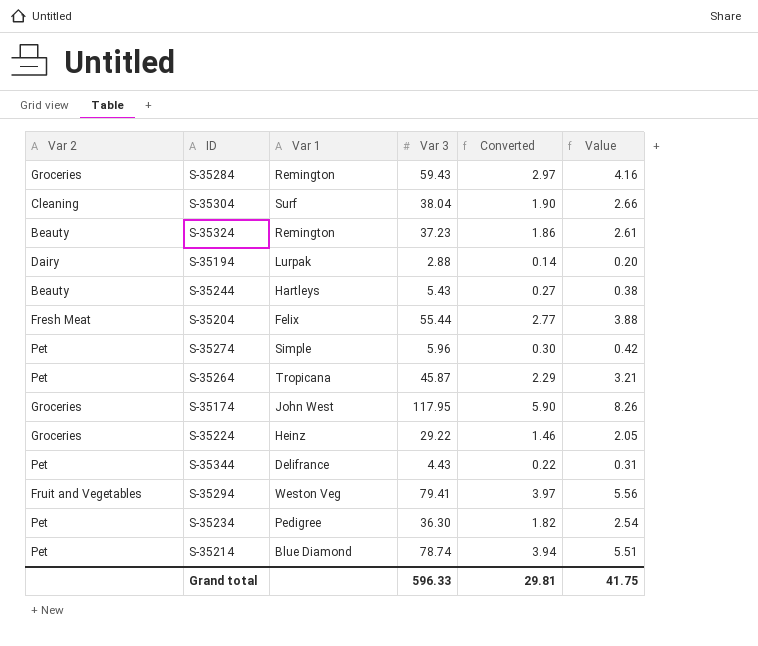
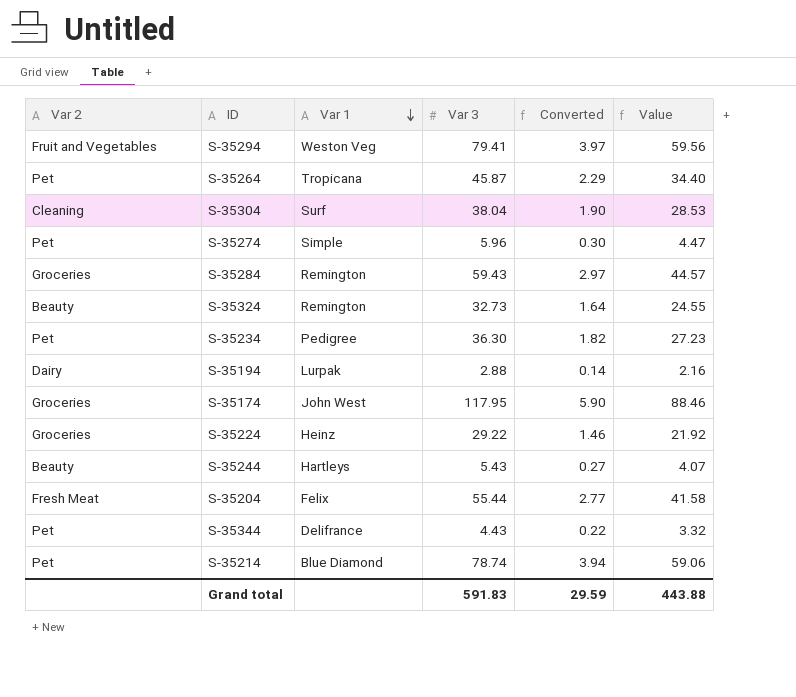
row order: none -> Var 1 descending
column Value | formula: [Var 3] * 0.07 -> [Var 3] * 0.75
S-35324 | Var 3: 37.23 -> 32.73
S-35324 | Converted: 1.86 -> 1.64
Grand total | Var 3: 596.33 -> 591.83
Grand total | Converted: 29.81 -> 29.59
Grand total | Value: 41.75 -> 443.88

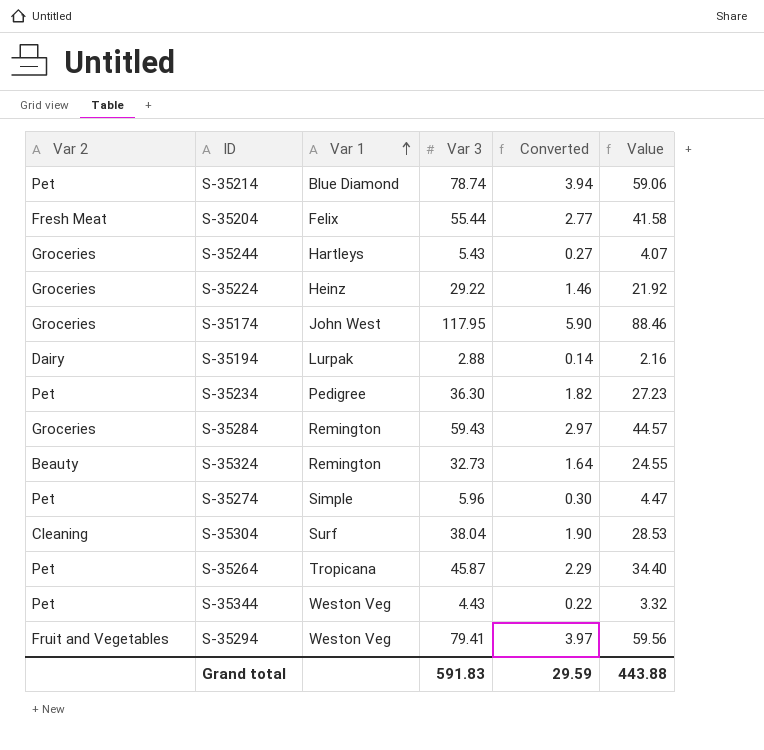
row order: Var 1 descending -> Var 1 ascending
S-35244 | Var 2: Beauty -> Groceries
S-35344 | Var 1: Delifrance -> Weston Veg

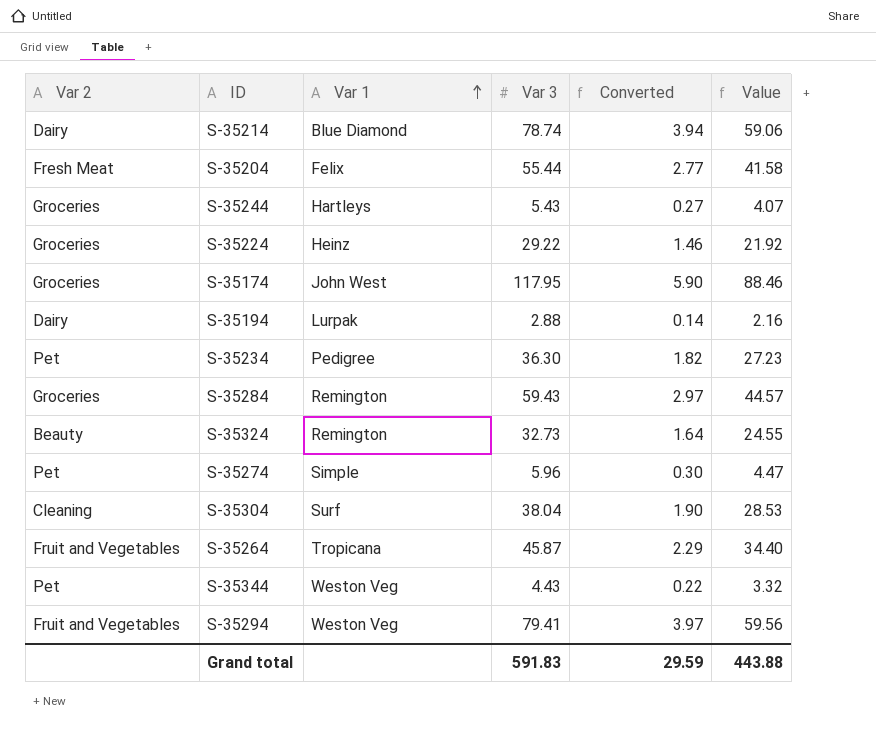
S-35214 | Var 2: Pet -> Dairy
S-35264 | Var 2: Pet -> Fruit and Vegetables

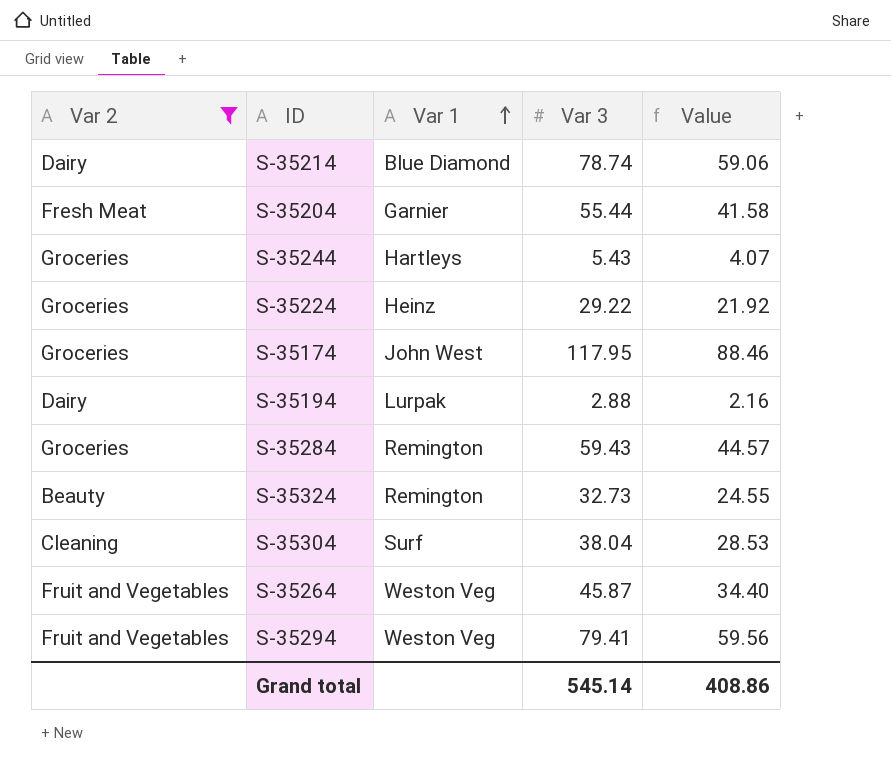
filter: none -> Var 2 != Pet
column Converted | formula: [Var 3] * 0.05 -> none
S-35204 | Var 1: Felix -> Garnier
S-35264 | Var 1: Tropicana -> Weston Veg
Grand total | Var 3: 591.83 -> 545.14
Grand total | Value: 443.88 -> 408.86

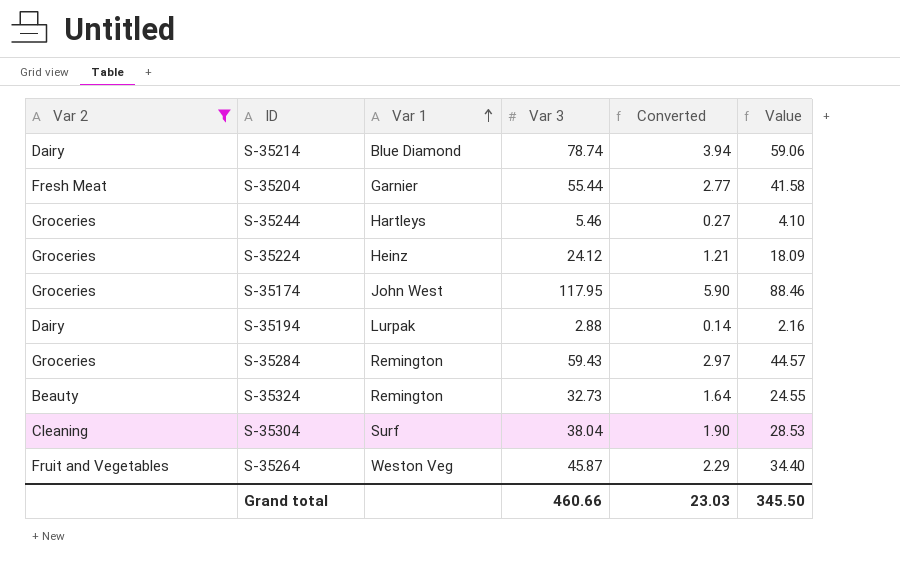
column Converted | formula: none -> [Var 3] * 0.05
row S-35294: Fruit and Vegetables | Weston Veg | 79.41 | 59.56 -> none
S-35244 | Var 3: 5.43 -> 5.46
S-35244 | Value: 4.07 -> 4.10
S-35224 | Var 3: 29.22 -> 24.12
S-35224 | Value: 21.92 -> 18.09
Grand total | Var 3: 545.14 -> 460.66
Grand total | Value: 408.86 -> 345.50

